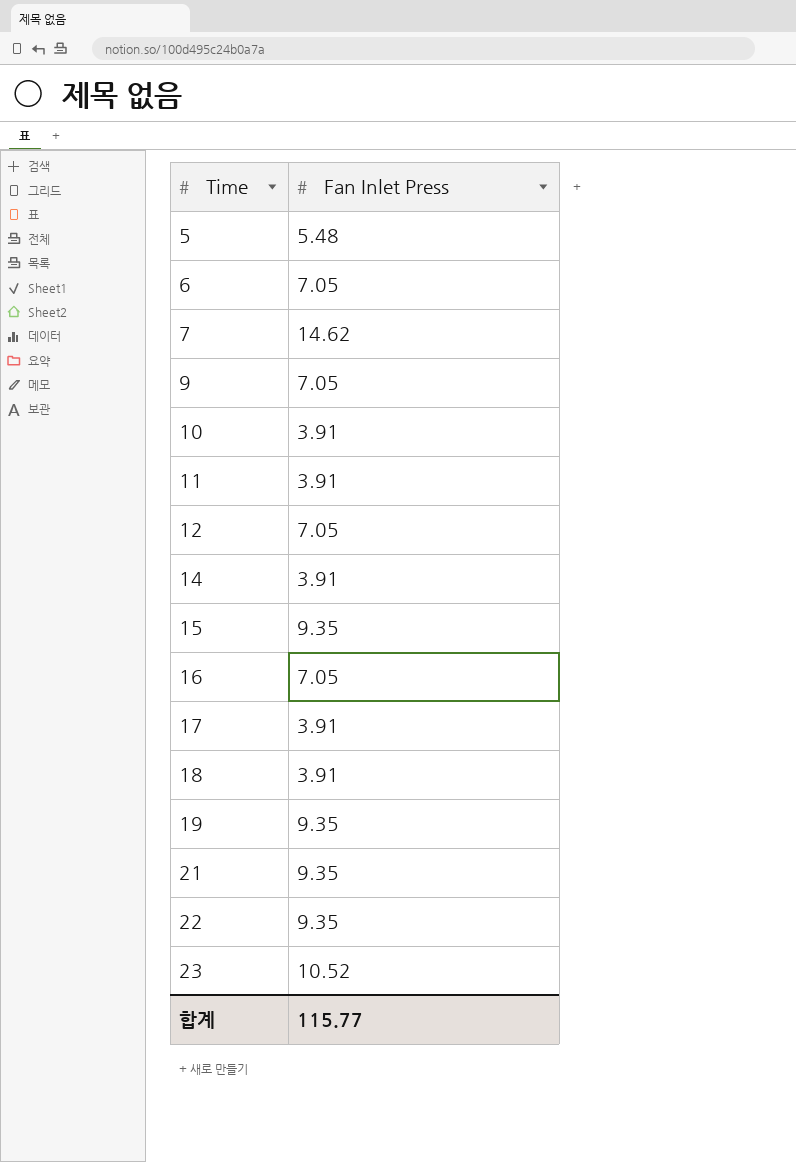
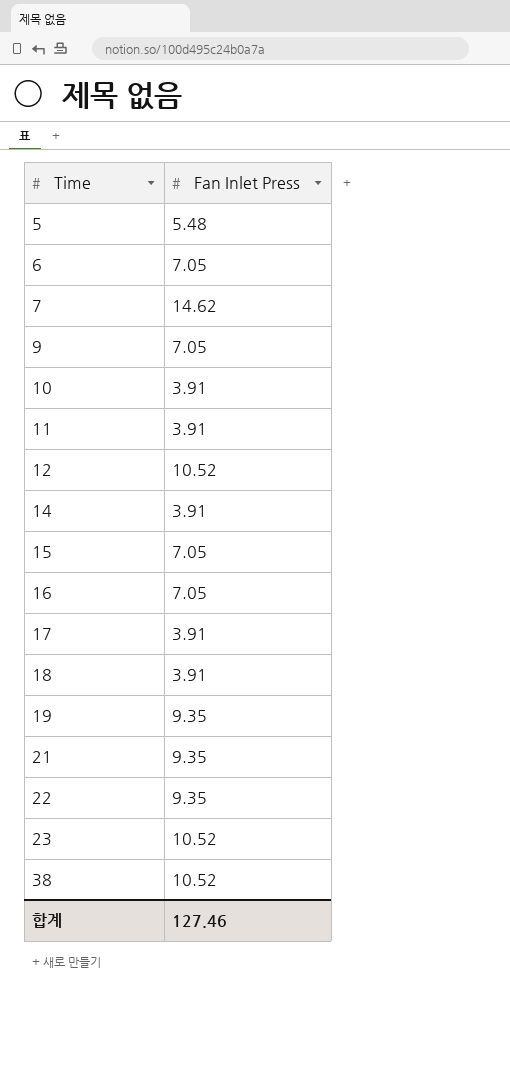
12 | Fan Inlet Press: 7.05 -> 10.52
15 | Fan Inlet Press: 9.35 -> 7.05
row 38: none -> 10.52
합계 | Fan Inlet Press: 115.77 -> 127.46

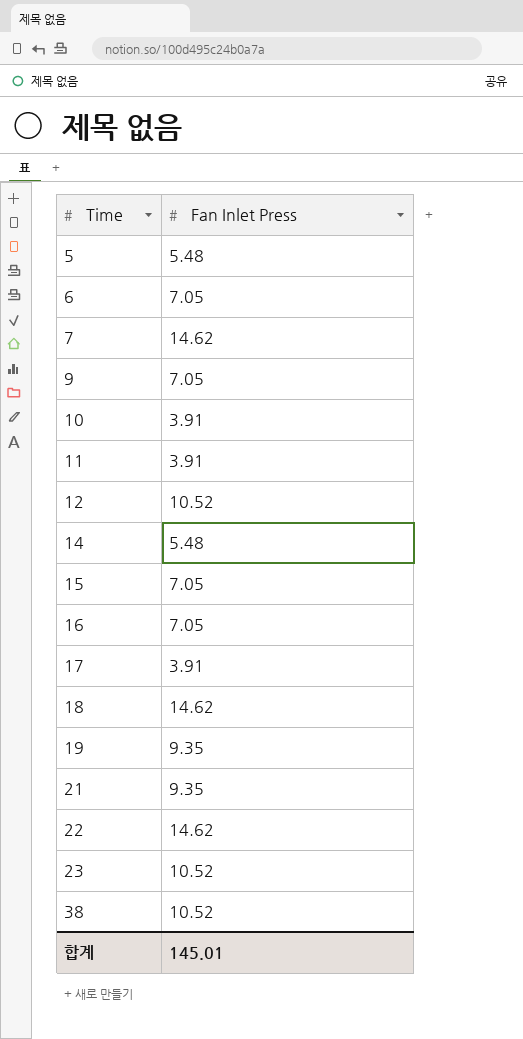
14 | Fan Inlet Press: 3.91 -> 5.48
18 | Fan Inlet Press: 3.91 -> 14.62
22 | Fan Inlet Press: 9.35 -> 14.62
합계 | Fan Inlet Press: 127.46 -> 145.01

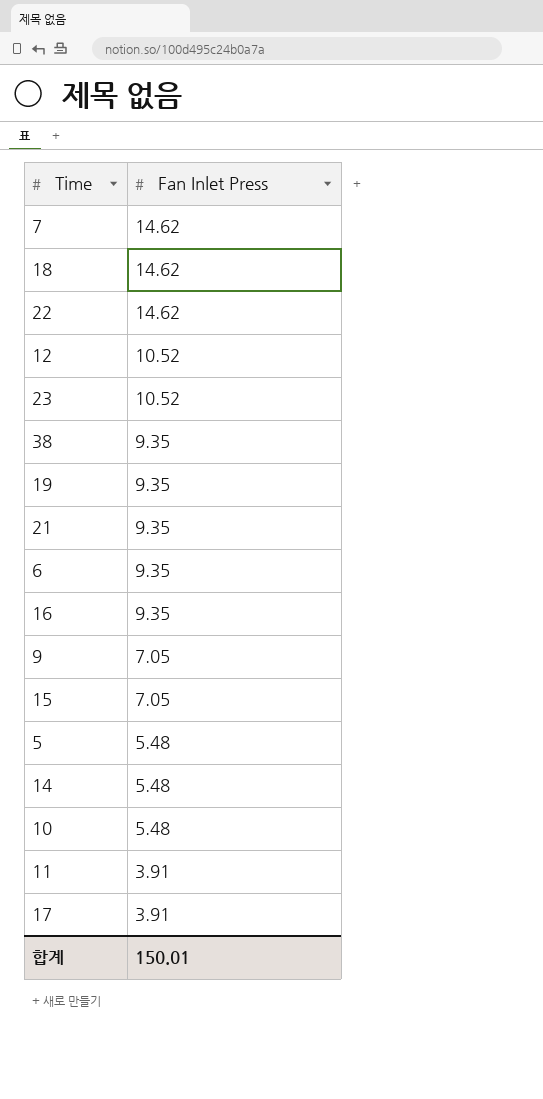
row order: Time ascending -> Fan Inlet Press descending
38 | Fan Inlet Press: 10.52 -> 9.35
6 | Fan Inlet Press: 7.05 -> 9.35
16 | Fan Inlet Press: 7.05 -> 9.35
10 | Fan Inlet Press: 3.91 -> 5.48
합계 | Fan Inlet Press: 145.01 -> 150.01

